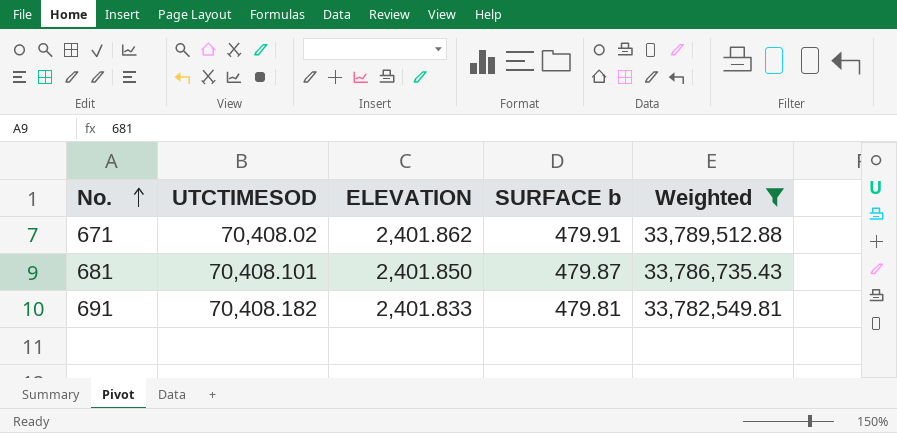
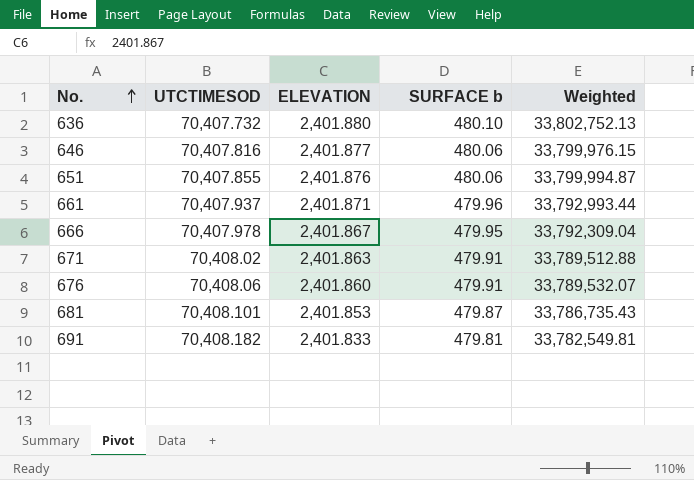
filter: Weighted <= 33,789,512.88 -> none
671 | ELEVATION: 2,401.862 -> 2,401.863
681 | ELEVATION: 2,401.850 -> 2,401.853

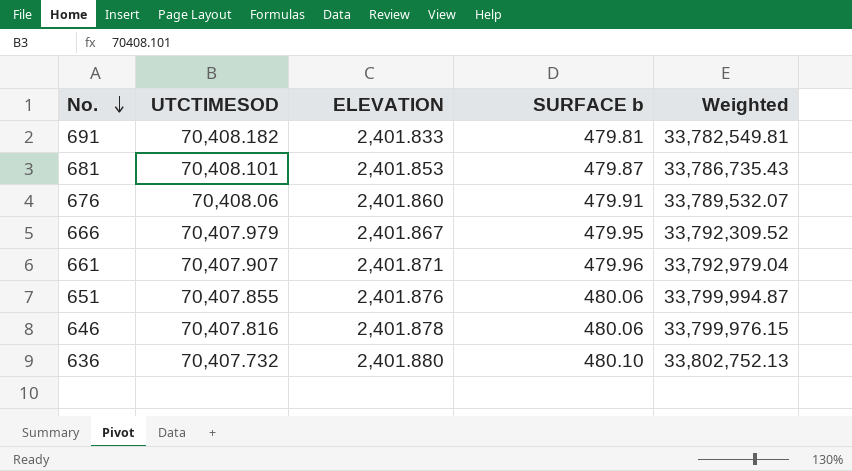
row order: No. ascending -> No. descending
row 671: 70,408.02 | 2,401.863 | 479.91 | 33,789,512.88 -> none
666 | UTCTIMESOD: 70,407.978 -> 70,407.979
666 | Weighted: 33,792,309.04 -> 33,792,309.52
661 | UTCTIMESOD: 70,407.937 -> 70,407.907
661 | Weighted: 33,792,993.44 -> 33,792,979.04
646 | ELEVATION: 2,401.877 -> 2,401.878

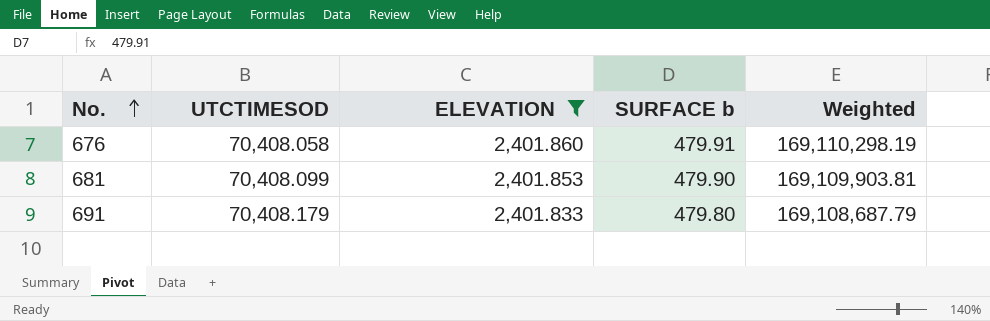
filter: none -> ELEVATION <= 2,401.860
row order: No. descending -> No. ascending
column Weighted | formula: [UTCTIMESOD] * [SURFACE b] -> [UTCTIMESOD] * [ELEVATION]
676 | UTCTIMESOD: 70,408.06 -> 70,408.058
681 | UTCTIMESOD: 70,408.101 -> 70,408.099
681 | SURFACE b: 479.87 -> 479.90
691 | UTCTIMESOD: 70,408.182 -> 70,408.179
691 | SURFACE b: 479.81 -> 479.80

